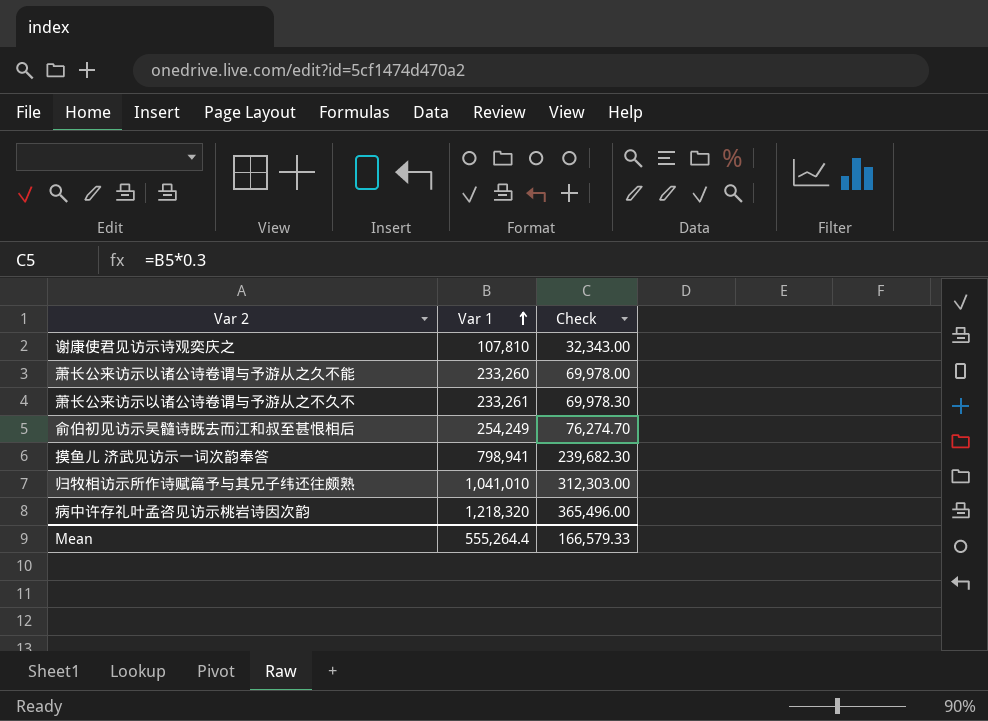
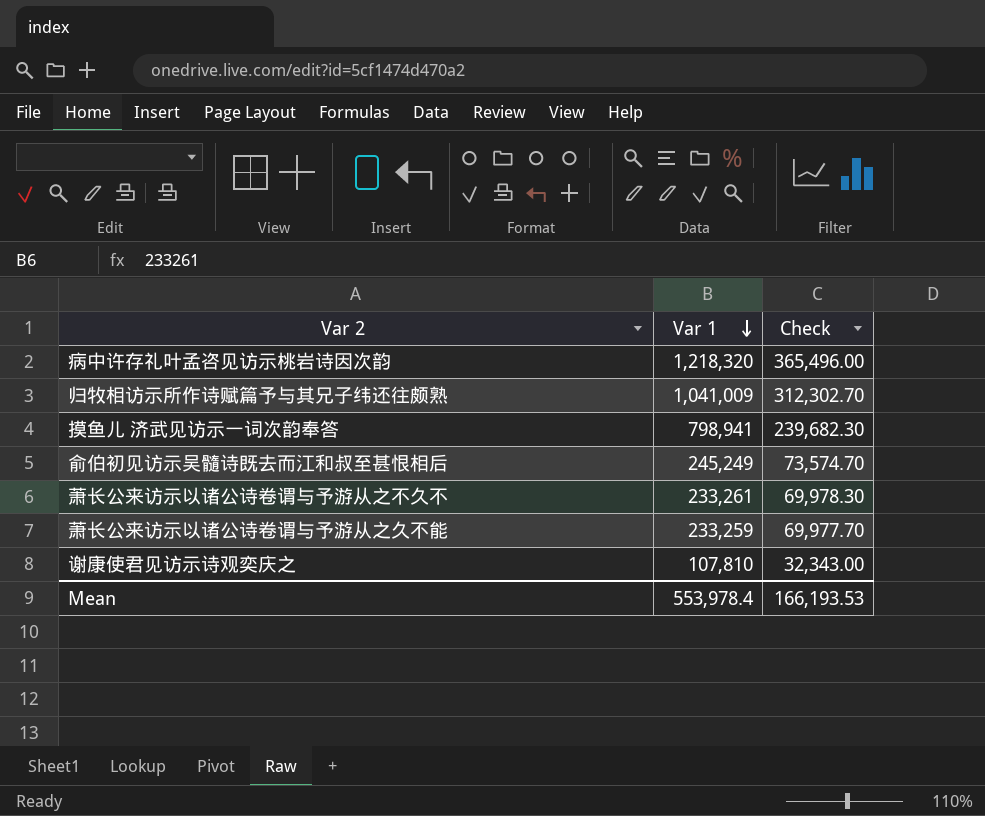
row order: Var 1 ascending -> Var 1 descending
归牧相访示所作诗赋篇予与其兄子纬还往颇熟 | Var 1: 1,041,010 -> 1,041,009
归牧相访示所作诗赋篇予与其兄子纬还往颇熟 | Check: 312,303.00 -> 312,302.70
俞伯初见访示吴髓诗既去而江和叔至甚恨相后 | Var 1: 254,249 -> 245,249
俞伯初见访示吴髓诗既去而江和叔至甚恨相后 | Check: 76,274.70 -> 73,574.70
萧长公来访示以诸公诗卷谓与予游从之久不能 | Var 1: 233,260 -> 233,259
萧长公来访示以诸公诗卷谓与予游从之久不能 | Check: 69,978.00 -> 69,977.70
Mean | Var 1: 555,264.4 -> 553,978.4
Mean | Check: 166,579.33 -> 166,193.53

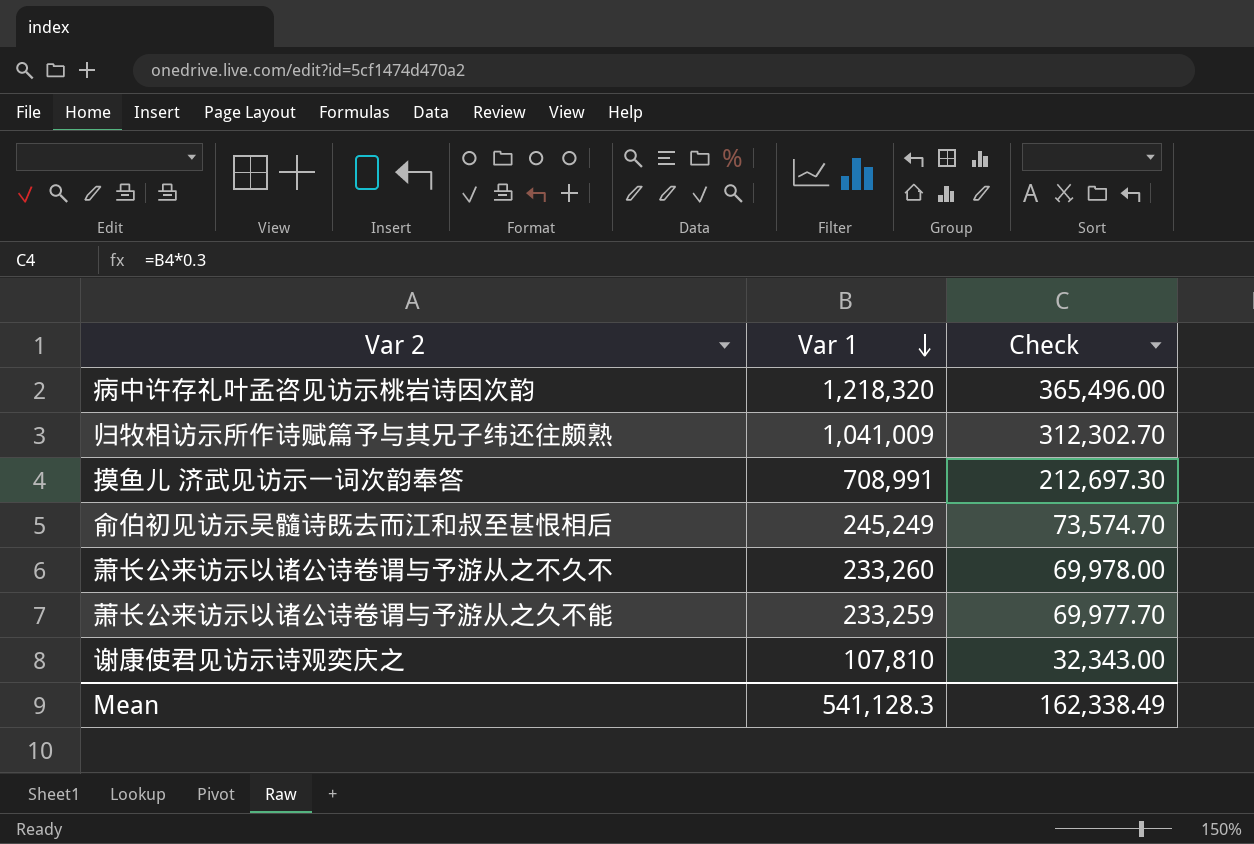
摸鱼儿 济武见访示一词次韵奉答 | Var 1: 798,941 -> 708,991
摸鱼儿 济武见访示一词次韵奉答 | Check: 239,682.30 -> 212,697.30
萧长公来访示以诸公诗卷谓与予游从之不久不 | Var 1: 233,261 -> 233,260
萧长公来访示以诸公诗卷谓与予游从之不久不 | Check: 69,978.30 -> 69,978.00
Mean | Var 1: 553,978.4 -> 541,128.3
Mean | Check: 166,193.53 -> 162,338.49

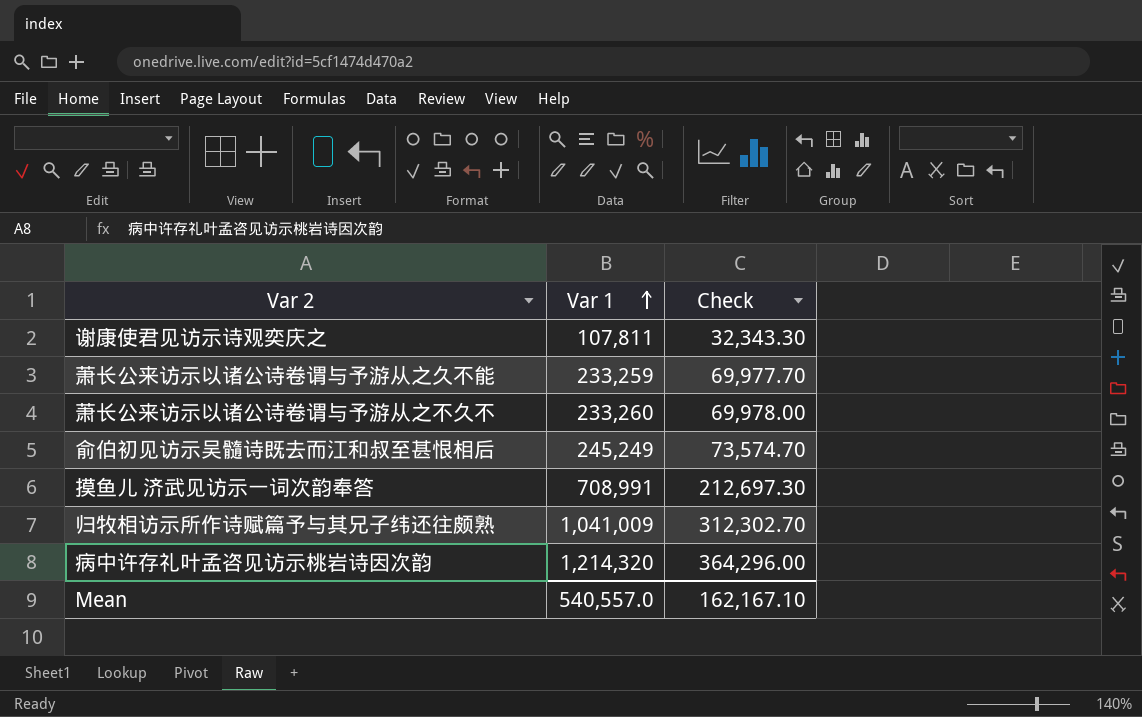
row order: Var 1 descending -> Var 1 ascending
谢康使君见访示诗观奕庆之 | Var 1: 107,810 -> 107,811
谢康使君见访示诗观奕庆之 | Check: 32,343.00 -> 32,343.30
病中许存礼叶孟咨见访示桃岩诗因次韵 | Var 1: 1,218,320 -> 1,214,320
病中许存礼叶孟咨见访示桃岩诗因次韵 | Check: 365,496.00 -> 364,296.00
Mean | Var 1: 541,128.3 -> 540,557.0
Mean | Check: 162,338.49 -> 162,167.10

